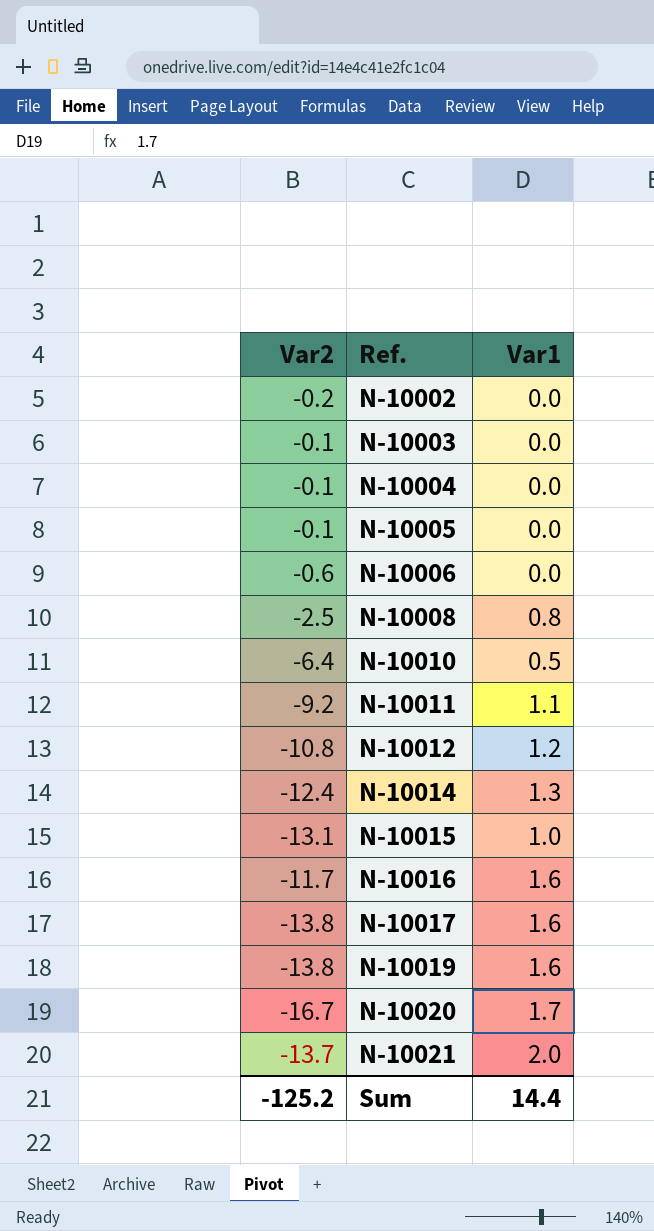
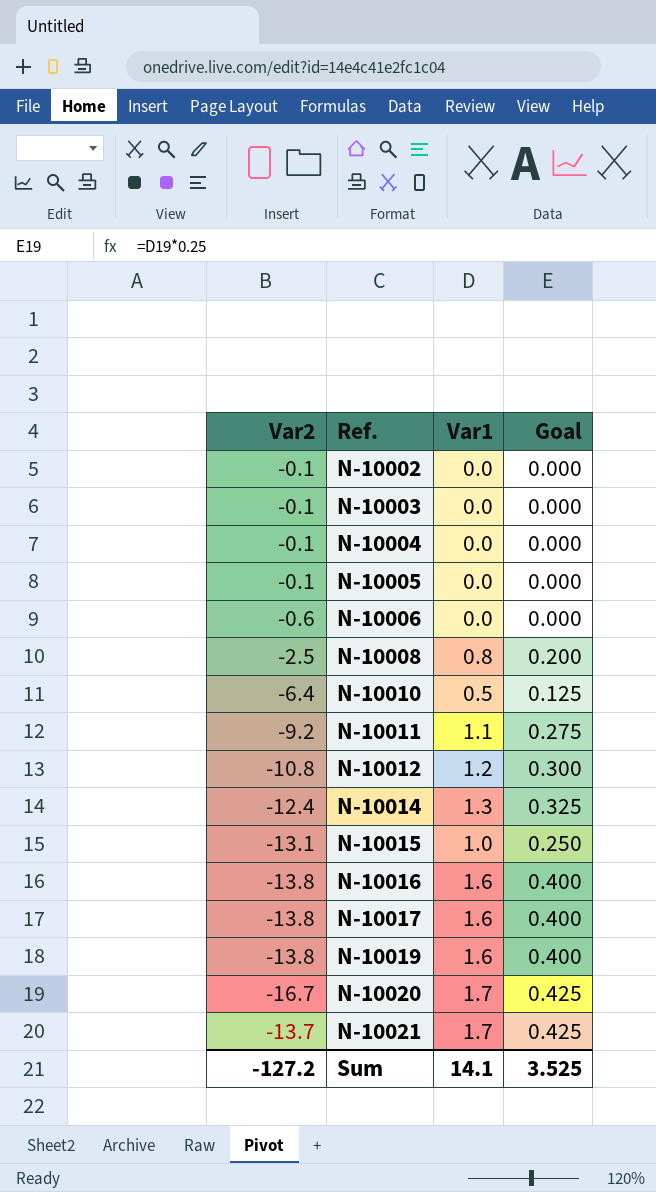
column Goal | formula: none -> [Var1] * 0.25
N-10002 | Var2: -0.2 -> -0.1
N-10016 | Var2: -11.7 -> -13.8
N-10021 | Var1: 2.0 -> 1.7
Sum | Var2: -125.2 -> -127.2
Sum | Var1: 14.4 -> 14.1

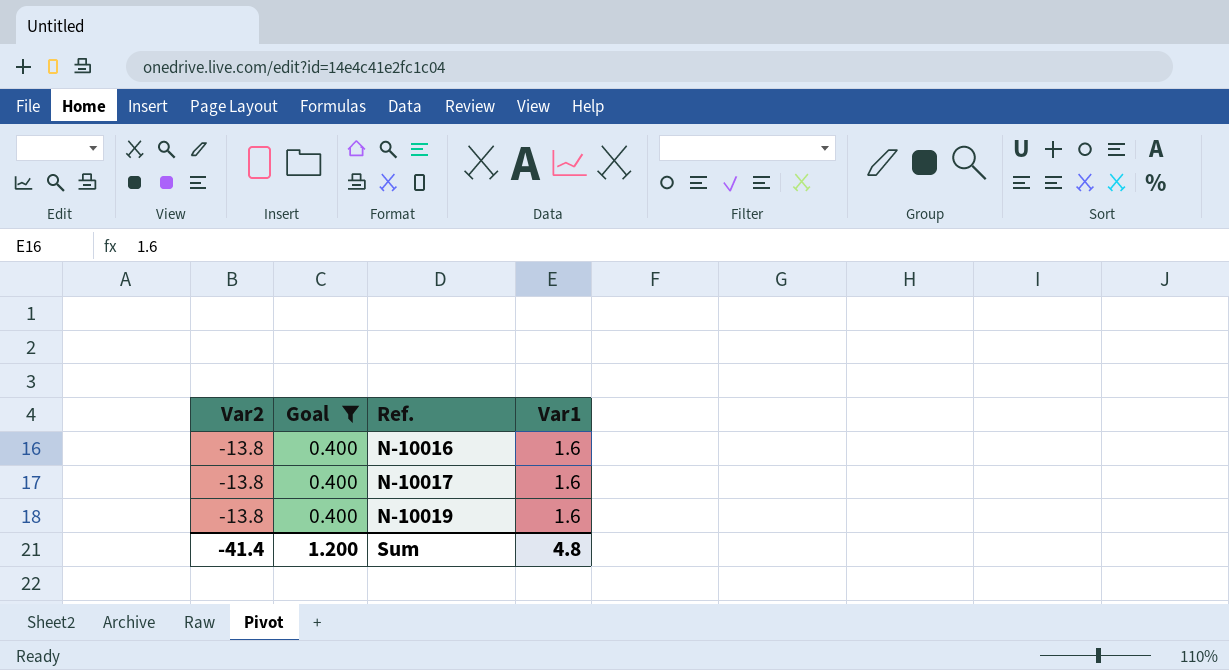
filter: none -> Goal = 0.400
column Goal | position: 4 -> 2
Sum | Var2: -127.2 -> -41.4
Sum | Goal: 3.525 -> 1.200
Sum | Var1: 14.1 -> 4.8

